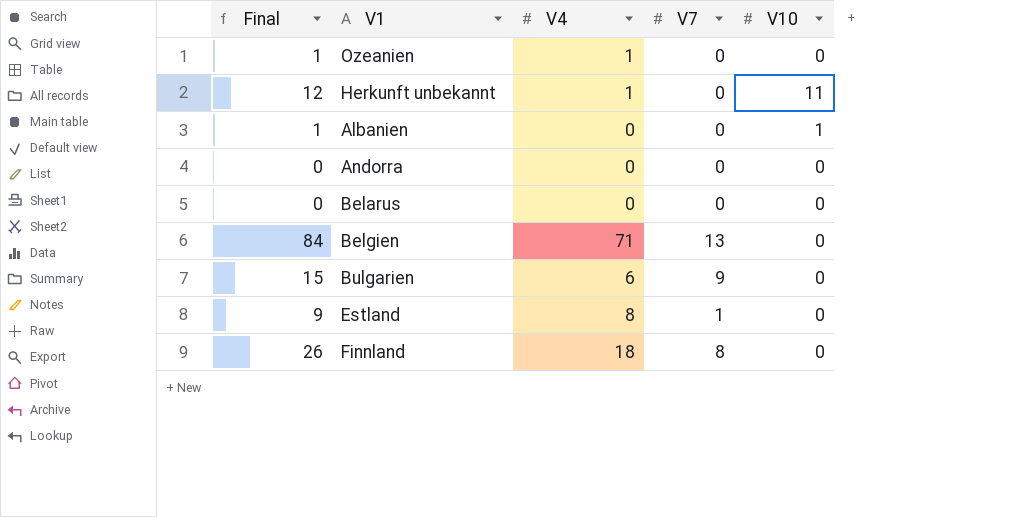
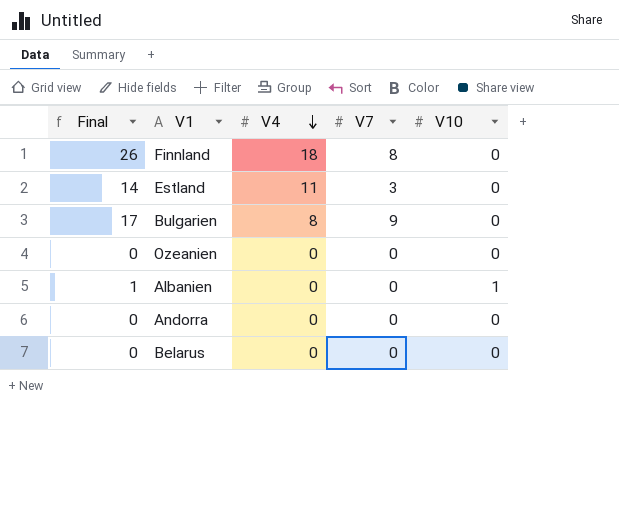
row order: none -> V4 descending
row Herkunft unbekannt: 12 | 1 | 0 | 11 -> none
row Belgien: 84 | 71 | 13 | 0 -> none
Estland | Final: 9 -> 14
Estland | V4: 8 -> 11
Estland | V7: 1 -> 3
Bulgarien | Final: 15 -> 17
Bulgarien | V4: 6 -> 8
Ozeanien | Final: 1 -> 0
Ozeanien | V4: 1 -> 0

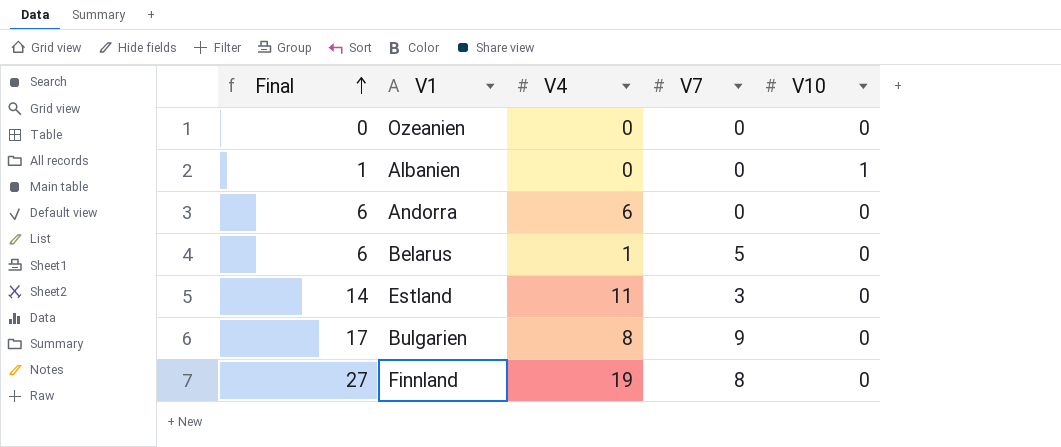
row order: V4 descending -> Final ascending
Andorra | Final: 0 -> 6
Andorra | V4: 0 -> 6
Belarus | Final: 0 -> 6
Belarus | V4: 0 -> 1
Belarus | V7: 0 -> 5
Finnland | Final: 26 -> 27
Finnland | V4: 18 -> 19

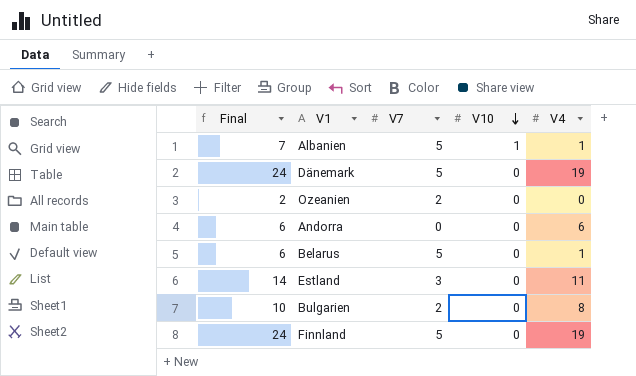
row order: Final ascending -> V10 descending
column V4 | position: 3 -> 5
Albanien | Final: 1 -> 7
Albanien | V7: 0 -> 5
Albanien | V4: 0 -> 1
row Dänemark: none -> 24 | 5 | 0 | 19
Ozeanien | Final: 0 -> 2
Ozeanien | V7: 0 -> 2
Bulgarien | Final: 17 -> 10
Bulgarien | V7: 9 -> 2
Finnland | Final: 27 -> 24
Finnland | V7: 8 -> 5

